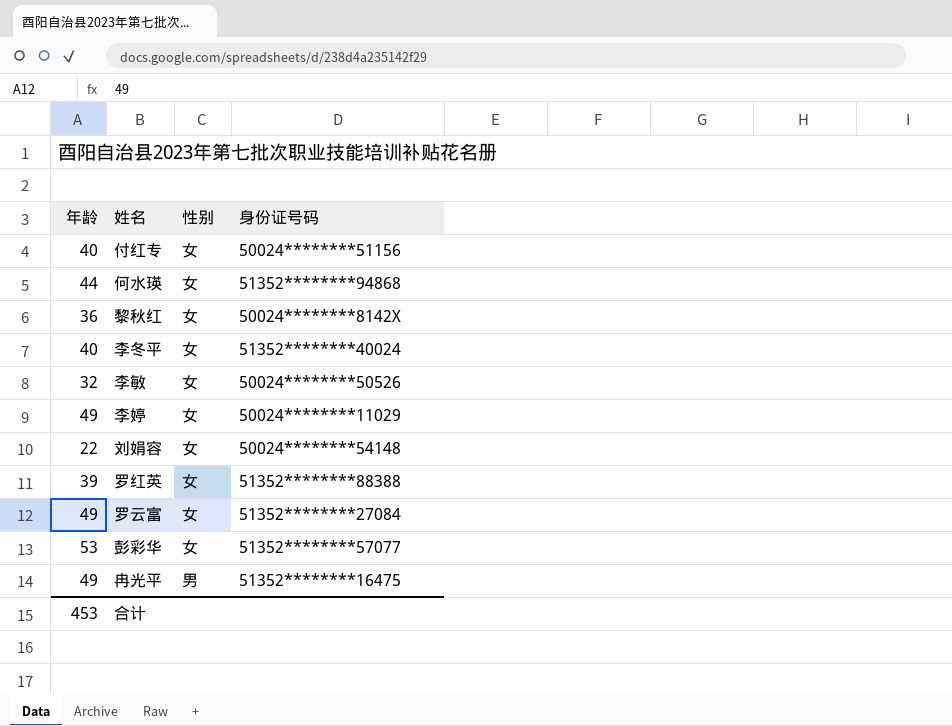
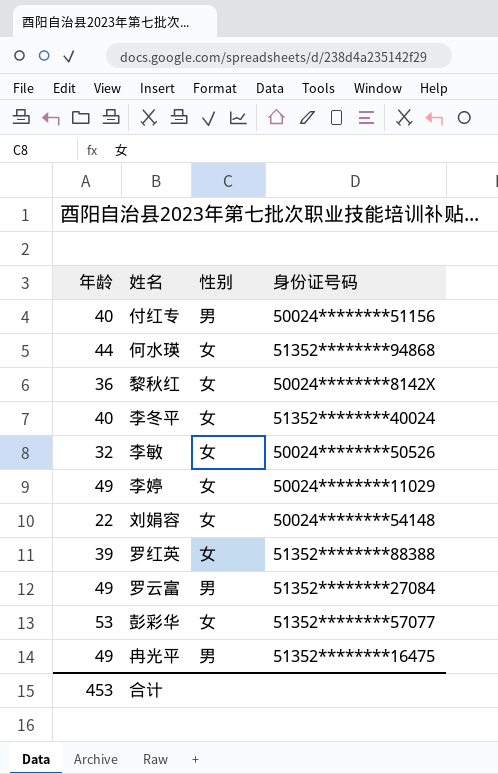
付红专 | 性别: 女 -> 男
罗云富 | 性别: 女 -> 男

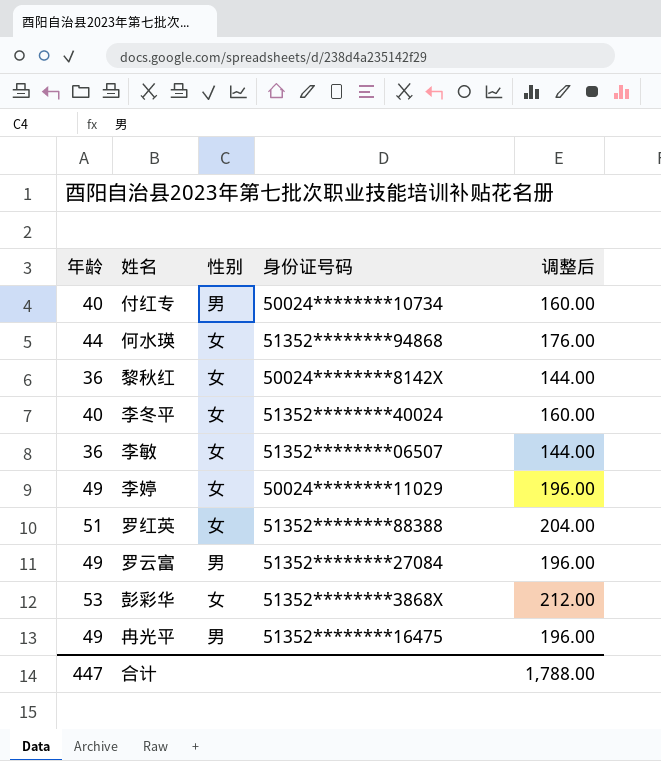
column 调整后 | formula: none -> [年龄] * 4
row 刘娟容: 22 | 女 | 50024********54148 -> none
付红专 | 身份证号码: 50024********51156 -> 50024********10734
李敏 | 年龄: 32 -> 36
李敏 | 身份证号码: 50024********50526 -> 51352********06507
罗红英 | 年龄: 39 -> 51
彭彩华 | 身份证号码: 51352********57077 -> 51352********3868X
合计 | 年龄: 453 -> 447

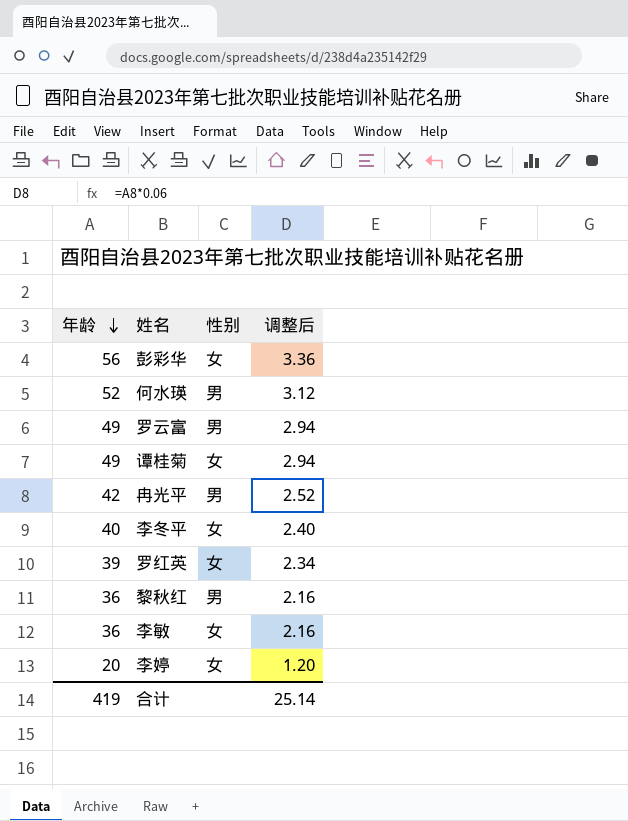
row order: none -> 年龄 descending
column 身份证号码 | position: 4 -> none
column 调整后 | formula: [年龄] * 4 -> [年龄] * 0.06
row 付红专: 40 | 男 | 50024********10734 | 160.00 -> none
彭彩华 | 年龄: 53 -> 56
何水瑛 | 年龄: 44 -> 52
何水瑛 | 性别: 女 -> 男
row 谭桂菊: none -> 49 | 女 | 2.94
冉光平 | 年龄: 49 -> 42
罗红英 | 年龄: 51 -> 39
黎秋红 | 性别: 女 -> 男
李婷 | 年龄: 49 -> 20
合计 | 年龄: 447 -> 419
合计 | 调整后: 1,788.00 -> 25.14

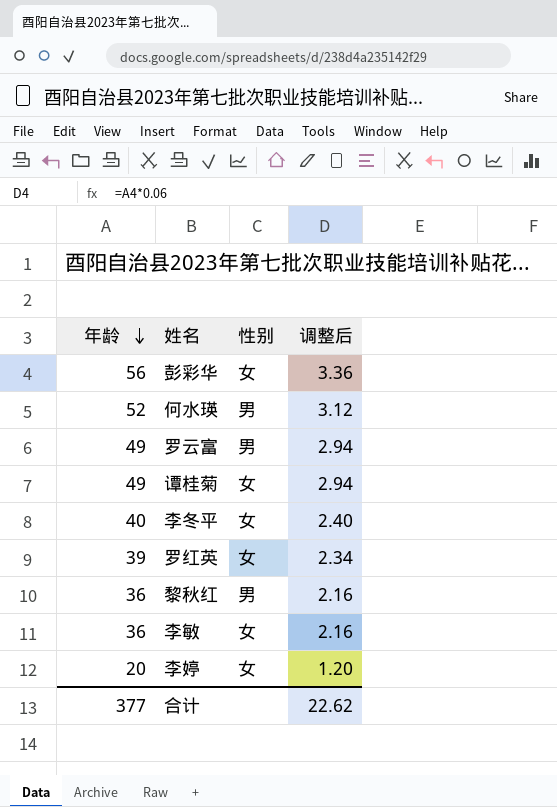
row 冉光平: 42 | 男 | 2.52 -> none
合计 | 年龄: 419 -> 377
合计 | 调整后: 25.14 -> 22.62

